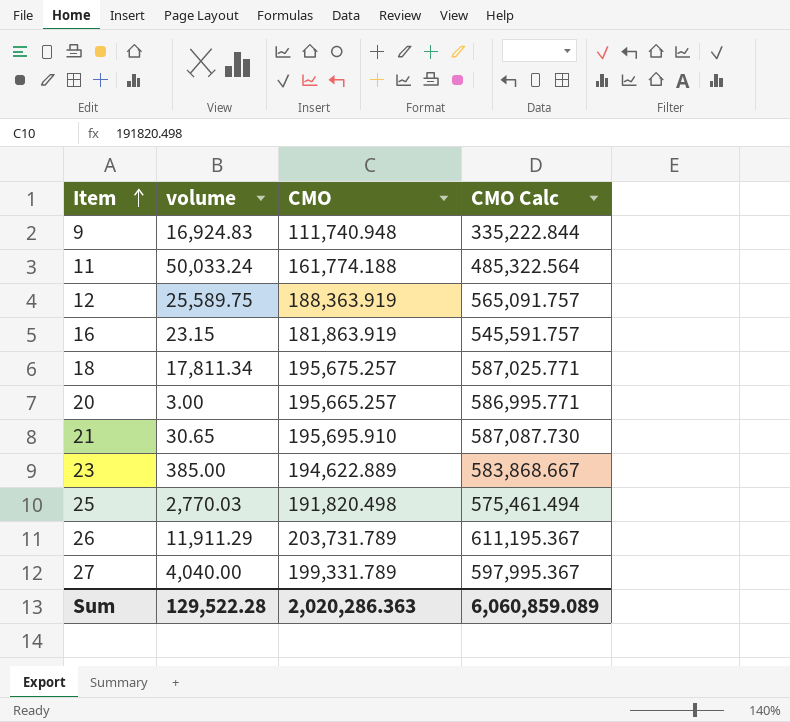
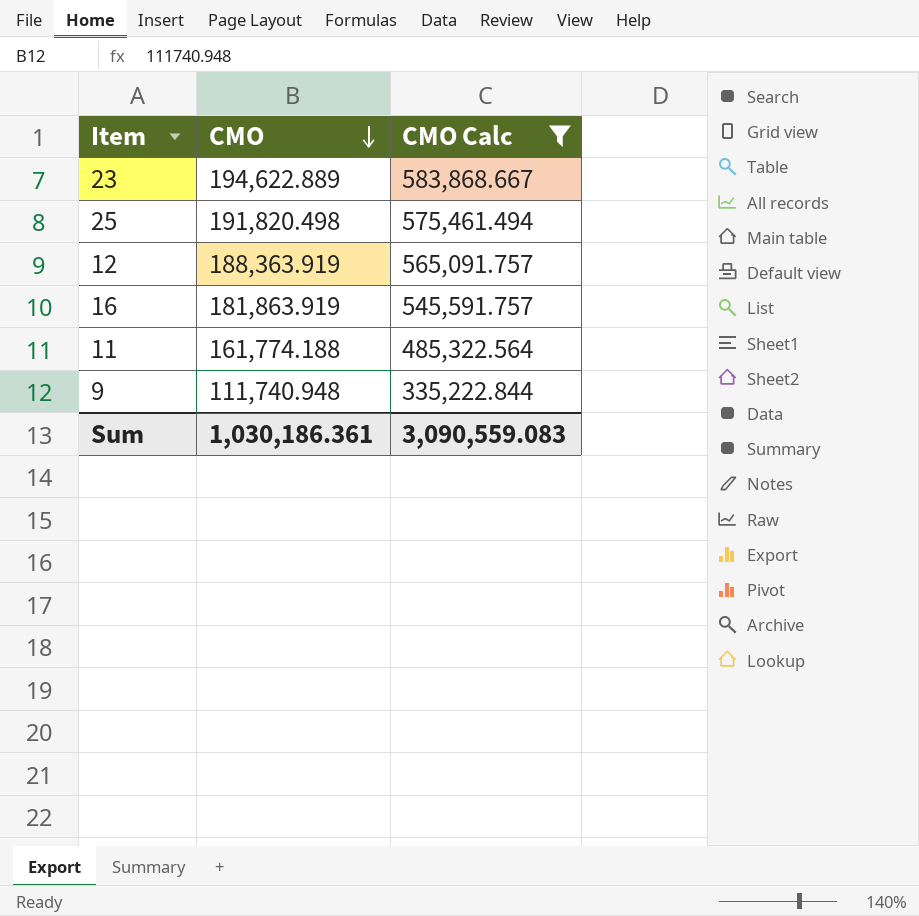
filter: none -> CMO Calc <= 583,868.667
row order: Item ascending -> CMO descending
column volume | position: 2 -> none
Sum | CMO: 2,020,286.363 -> 1,030,186.361
Sum | CMO Calc: 6,060,859.089 -> 3,090,559.083

